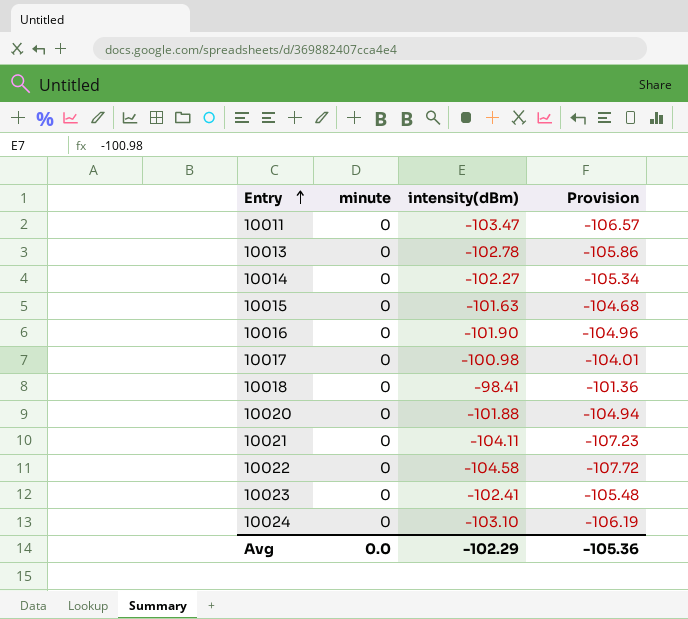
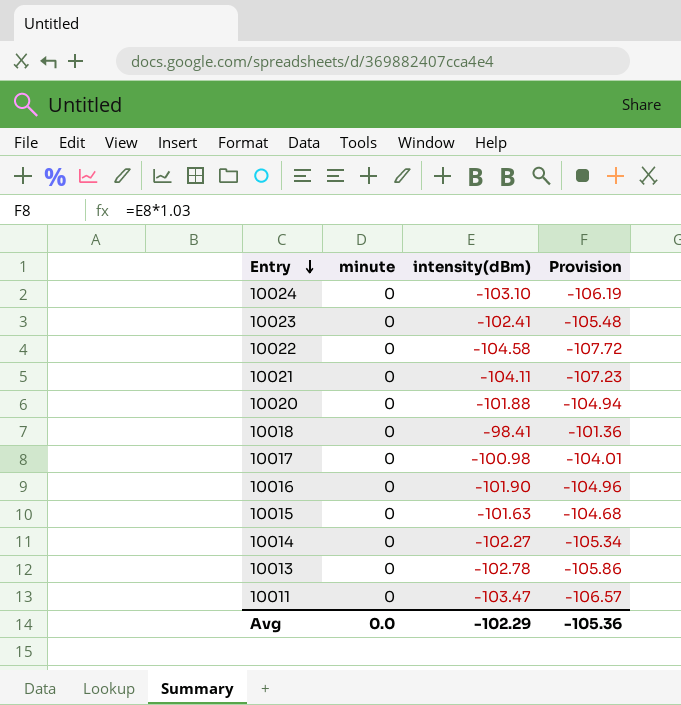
row order: Entry ascending -> Entry descending

